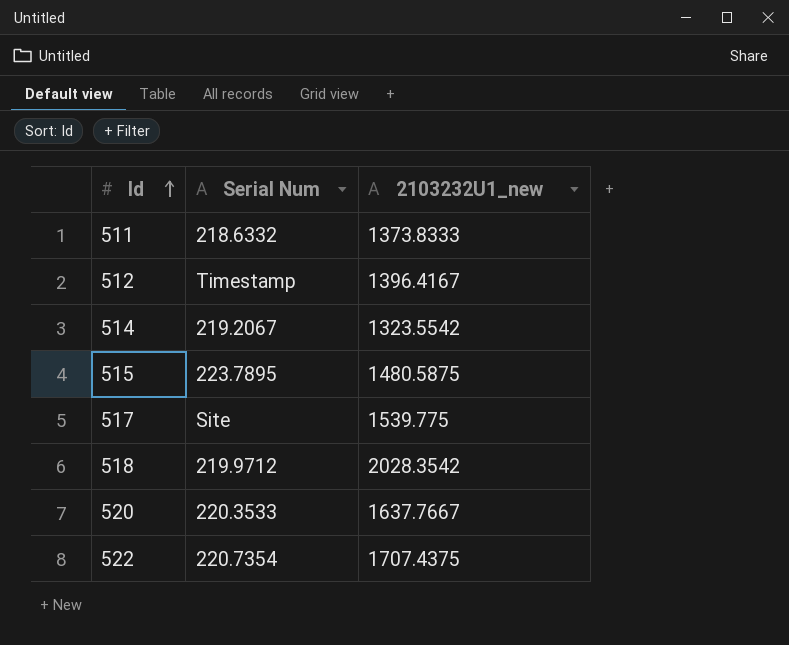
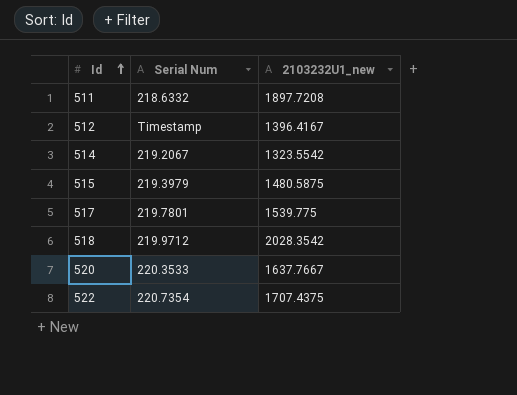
511 | 2103232U1_new: 1373.8333 -> 1897.7208
515 | Serial Num: 223.7895 -> 219.3979
517 | Serial Num: Site -> 219.7801

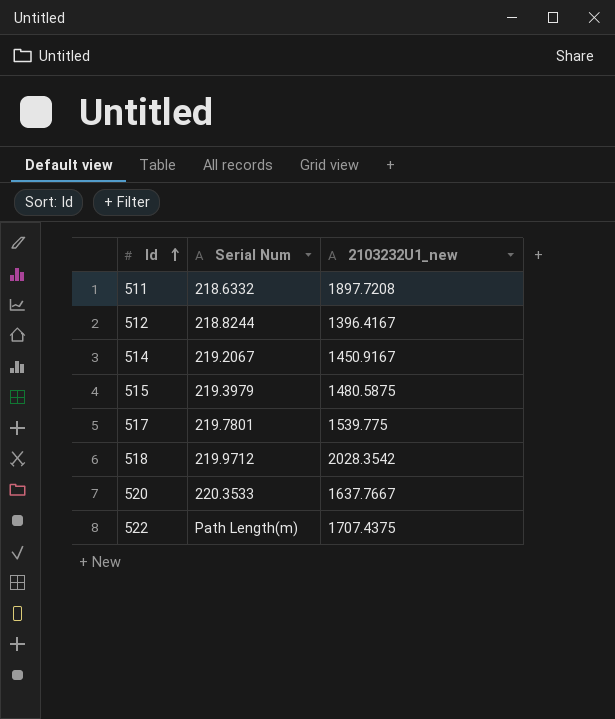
512 | Serial Num: Timestamp -> 218.8244
514 | 2103232U1_new: 1323.5542 -> 1450.9167
522 | Serial Num: 220.7354 -> Path Length(m)

